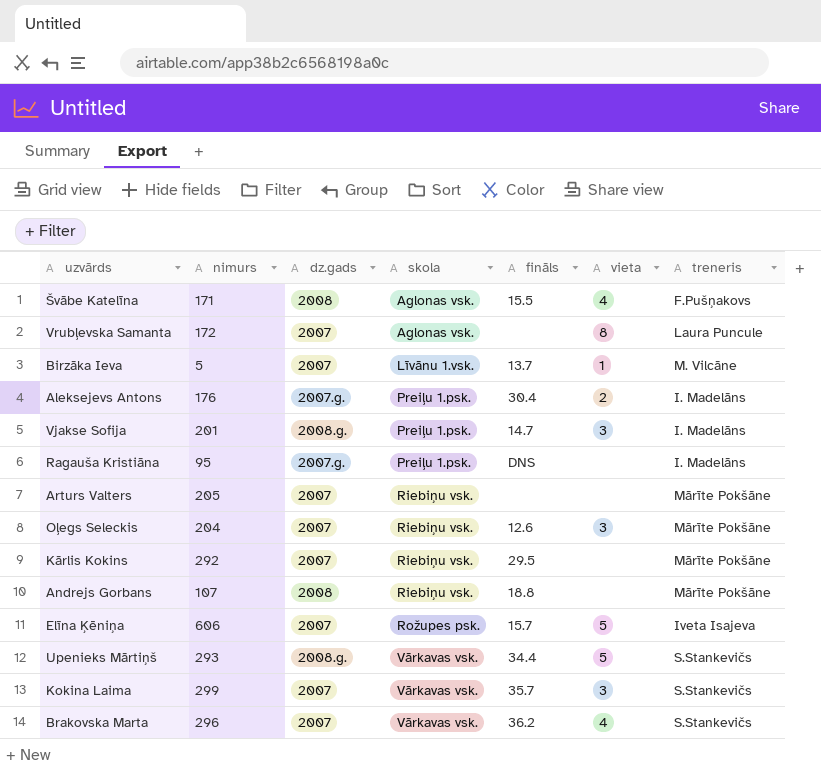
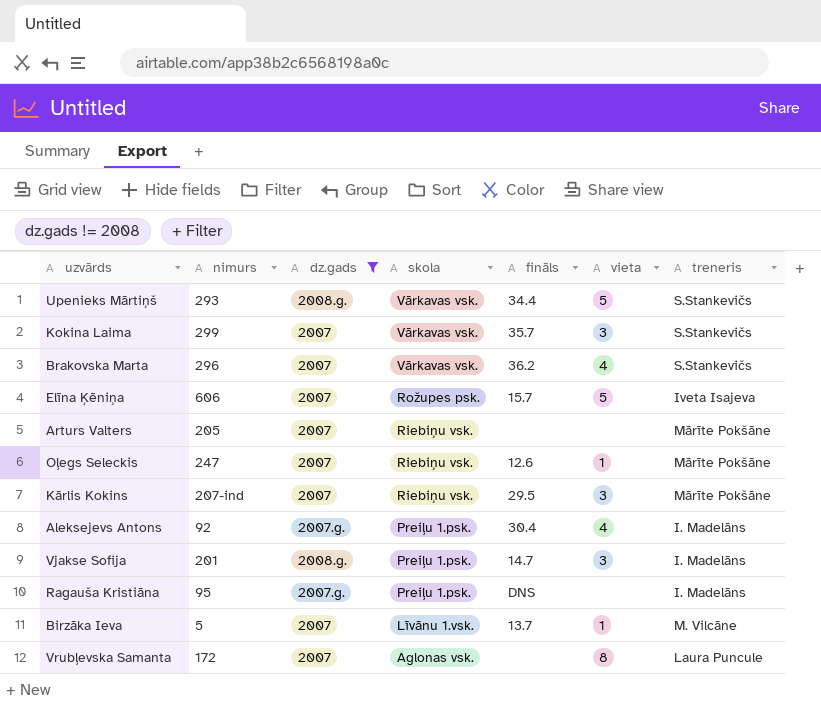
filter: none -> dz.gads != 2008
row order: skola ascending -> skola descending
Oļegs Seleckis | nimurs: 204 -> 247
Oļegs Seleckis | vieta: 3 -> 1
Kārlis Kokins | nimurs: 292 -> 207-ind
Kārlis Kokins | vieta: none -> 3
Aleksejevs Antons | nimurs: 176 -> 92
Aleksejevs Antons | vieta: 2 -> 4

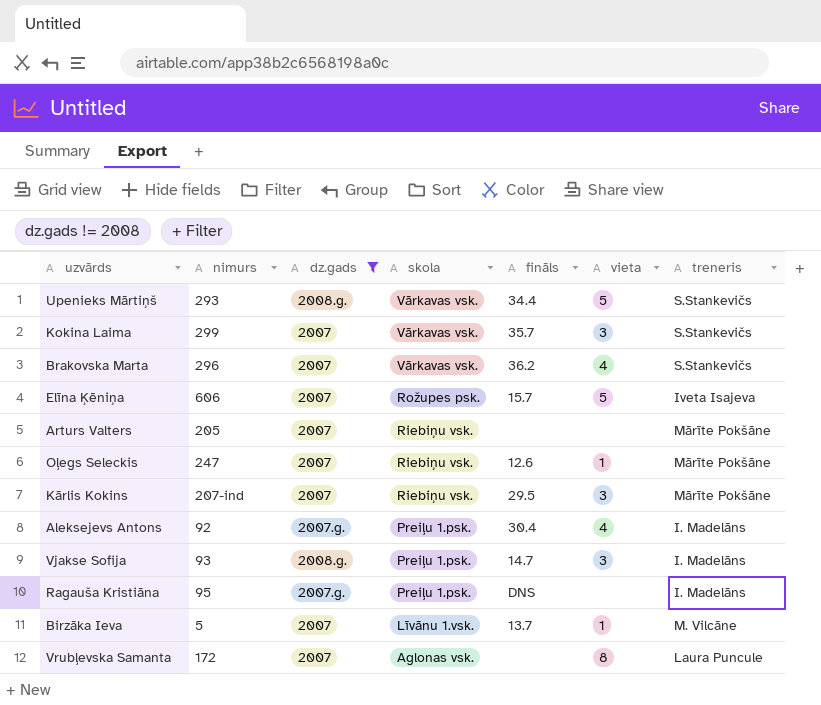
Vjakse Sofija | nimurs: 201 -> 93

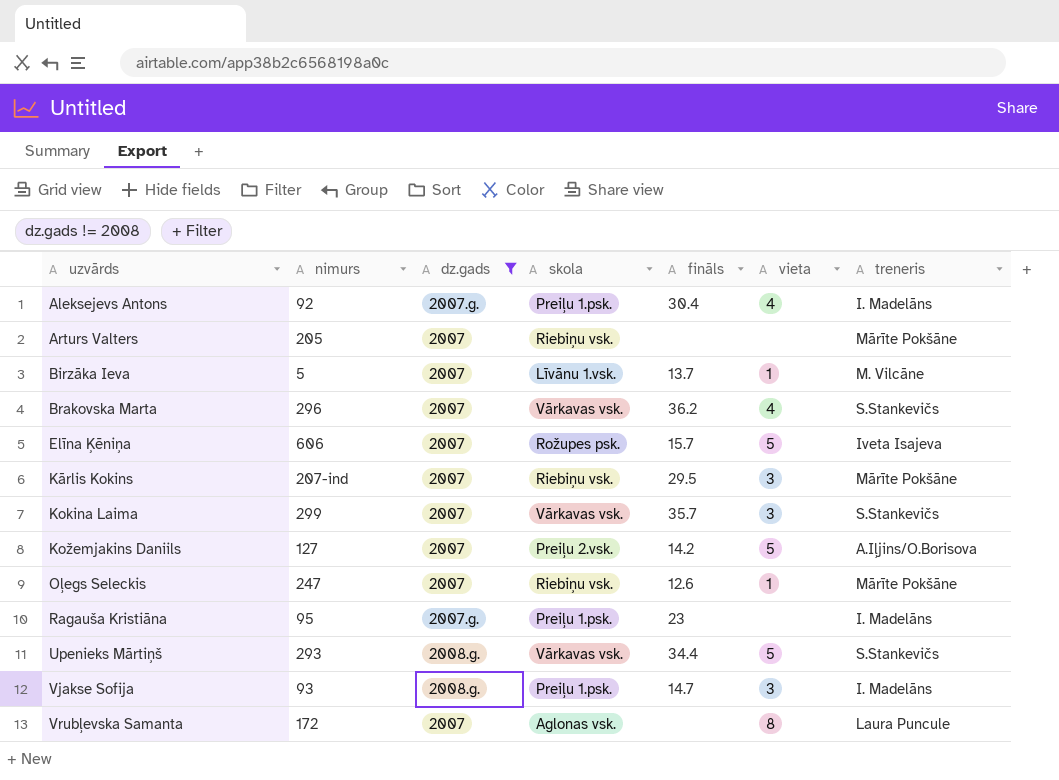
row order: skola descending -> uzvārds ascending
row Kožemjakins Daniils: none -> 127 | 2007 | Preiļu 2.vsk. | 14.2 | 5 | A.Iļjins/O.Borisova
Ragauša Kristiāna | fināls: DNS -> 23

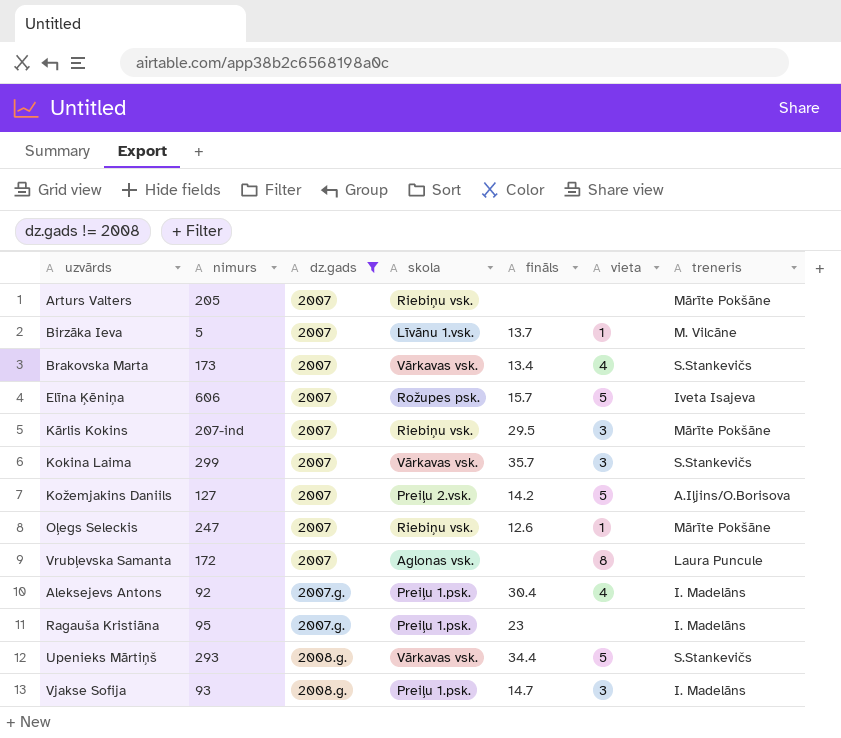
row order: uzvārds ascending -> dz.gads ascending
Brakovska Marta | nimurs: 296 -> 173
Brakovska Marta | fināls: 36.2 -> 13.4

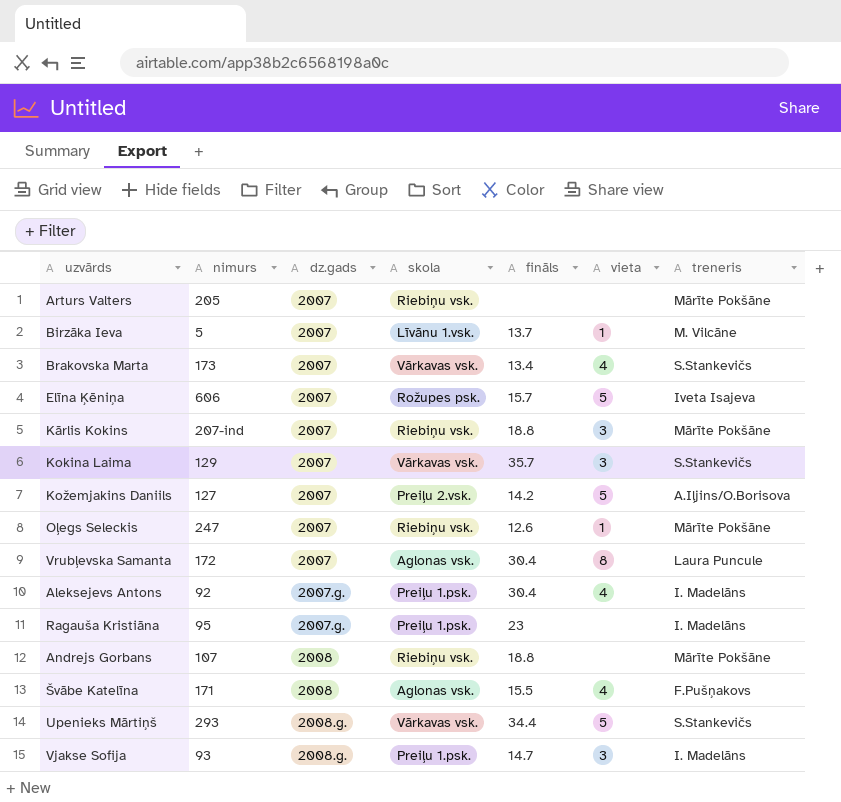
filter: dz.gads != 2008 -> none
Kārlis Kokins | fināls: 29.5 -> 18.8
Kokina Laima | nimurs: 299 -> 129
Vrubļevska Samanta | fināls: none -> 30.4

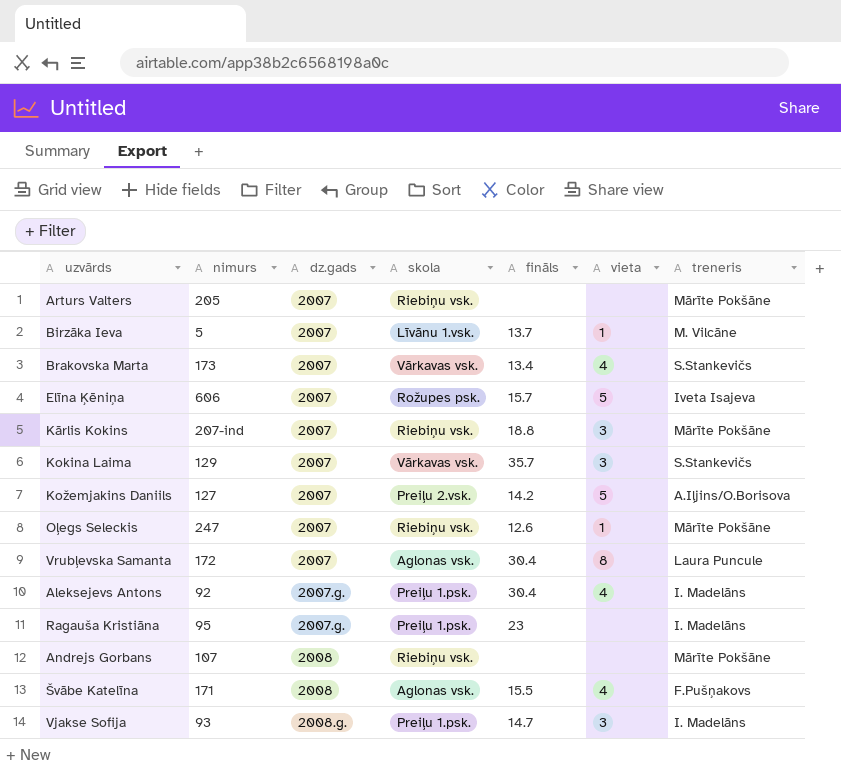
row Upenieks Mārtiņš: 293 | 2008.g. | Vārkavas vsk. | 34.4 | 5 | S.Stankevičs -> none
Andrejs Gorbans | fināls: 18.8 -> none

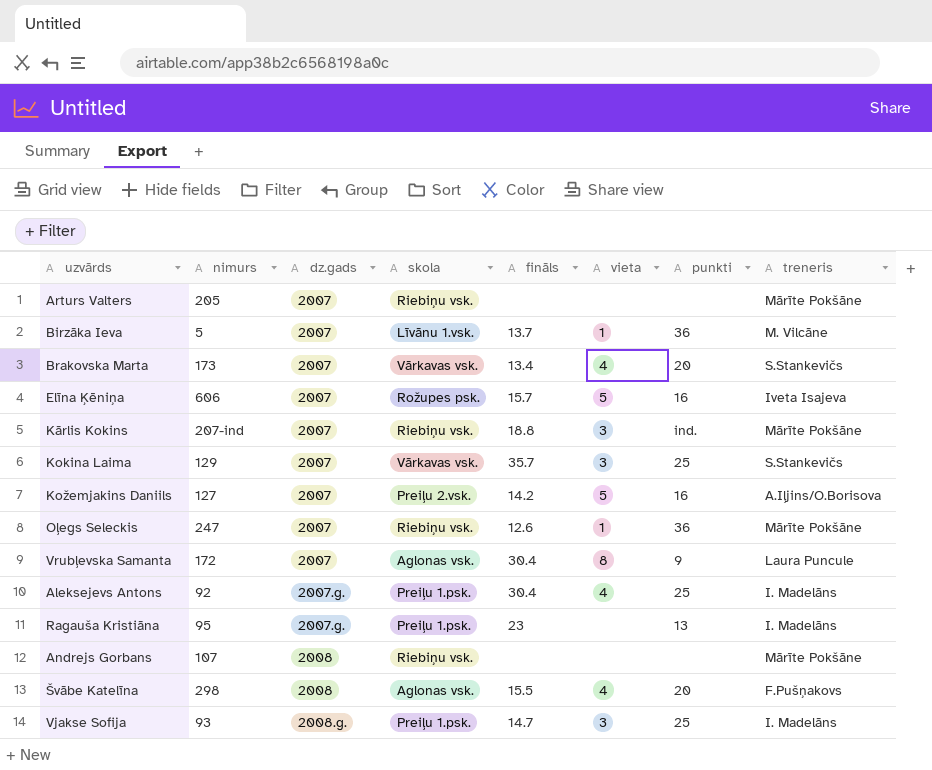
column punkti | position: none -> 7
Švābe Katelīna | nimurs: 171 -> 298

